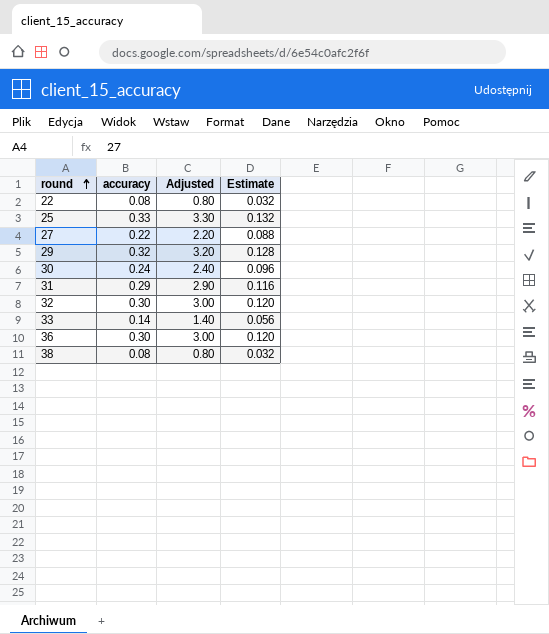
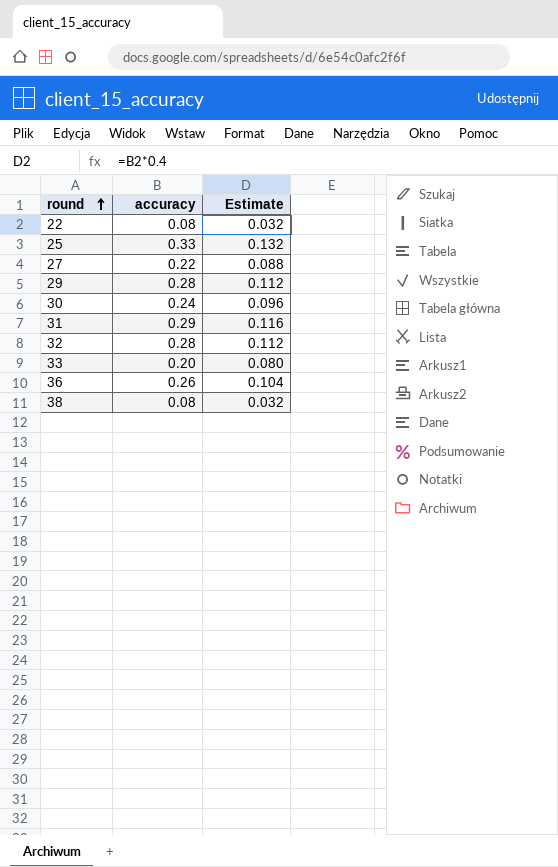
column Adjusted | formula: [accuracy] * 10 -> none
29 | accuracy: 0.32 -> 0.28
29 | Estimate: 0.128 -> 0.112
32 | accuracy: 0.30 -> 0.28
32 | Estimate: 0.120 -> 0.112
33 | accuracy: 0.14 -> 0.20
33 | Estimate: 0.056 -> 0.080
36 | accuracy: 0.30 -> 0.26
36 | Estimate: 0.120 -> 0.104

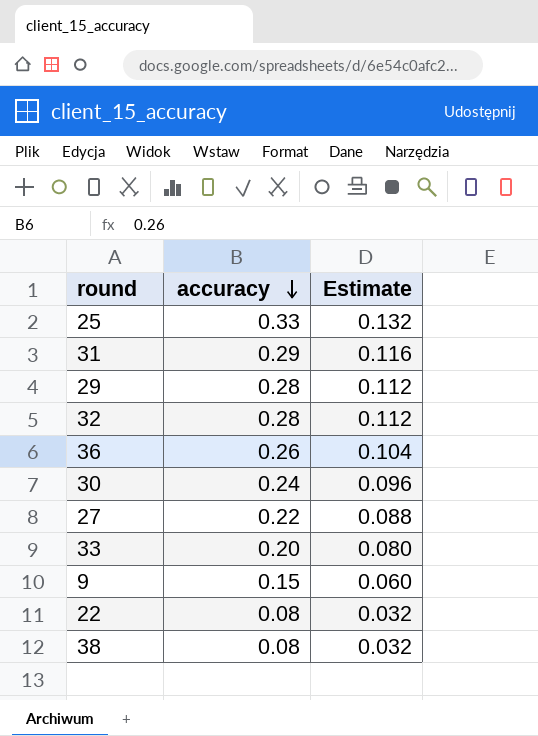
row order: round ascending -> accuracy descending
row 9: none -> 0.15 | 0.060

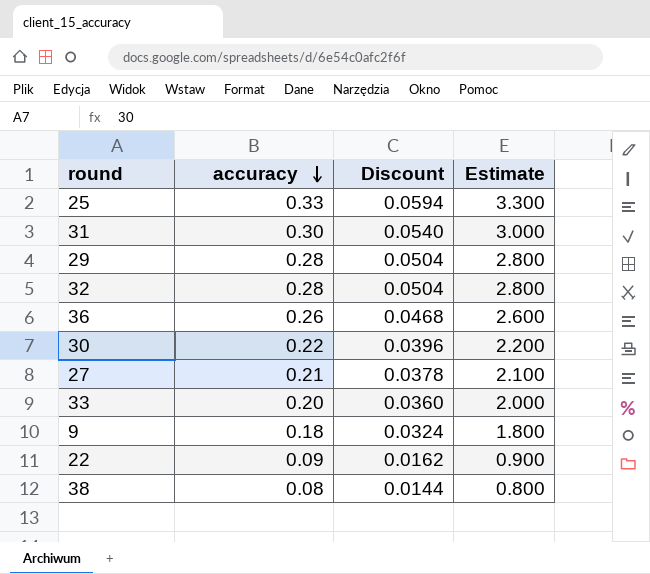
column Discount | formula: none -> [accuracy] * 0.18
column Estimate | formula: [accuracy] * 0.4 -> [accuracy] * 10
31 | accuracy: 0.29 -> 0.30
30 | accuracy: 0.24 -> 0.22
27 | accuracy: 0.22 -> 0.21
9 | accuracy: 0.15 -> 0.18
22 | accuracy: 0.08 -> 0.09

